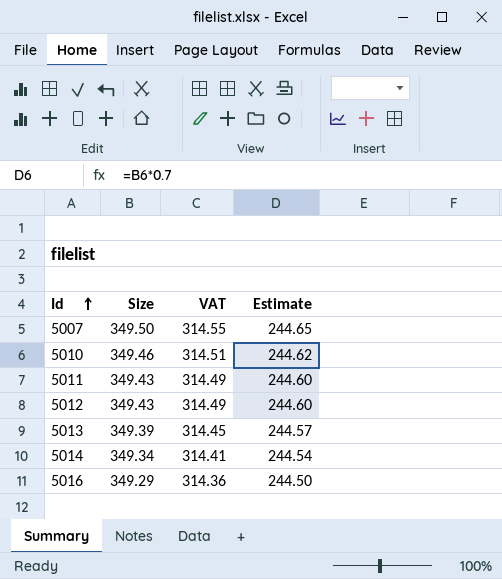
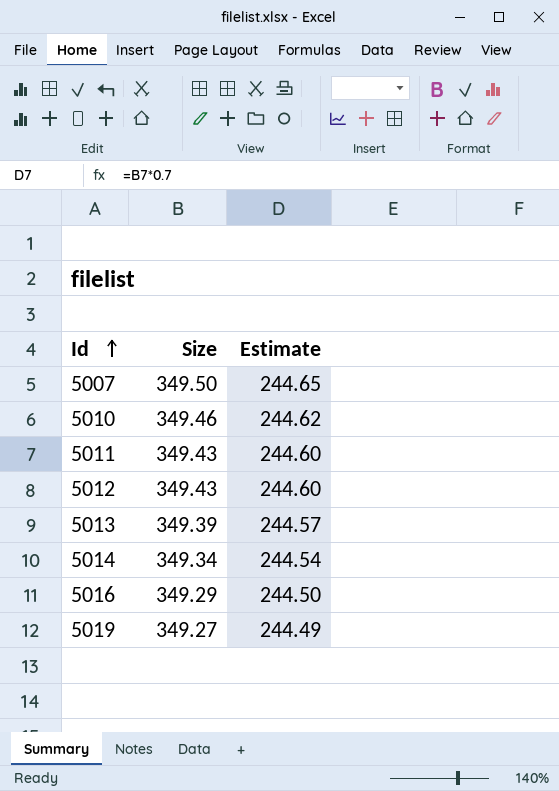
column VAT | formula: [Size] * 0.9 -> none
row 5019: none -> 349.27 | 244.49

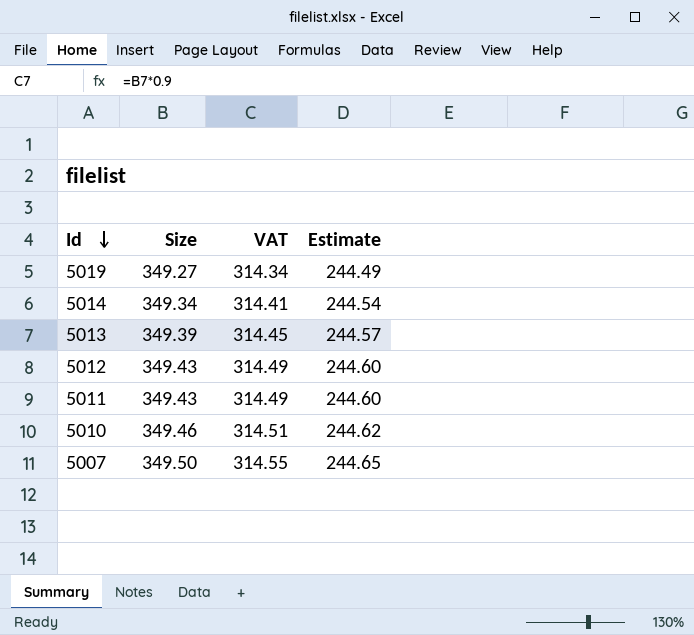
row order: Id ascending -> Id descending
column VAT | formula: none -> [Size] * 0.9
row 5016: 349.29 | 244.50 -> none

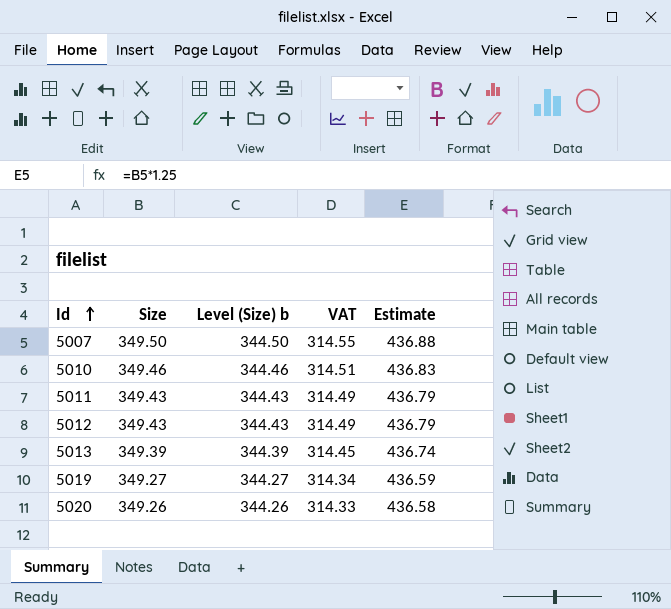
row order: Id descending -> Id ascending
column Level (Size) b | formula: none -> [Size] - 5
column Estimate | formula: [Size] * 0.7 -> [Size] * 1.25
row 5014: 349.34 | 314.41 | 244.54 -> none
row 5020: none -> 349.26 | 344.26 | 314.33 | 436.58

